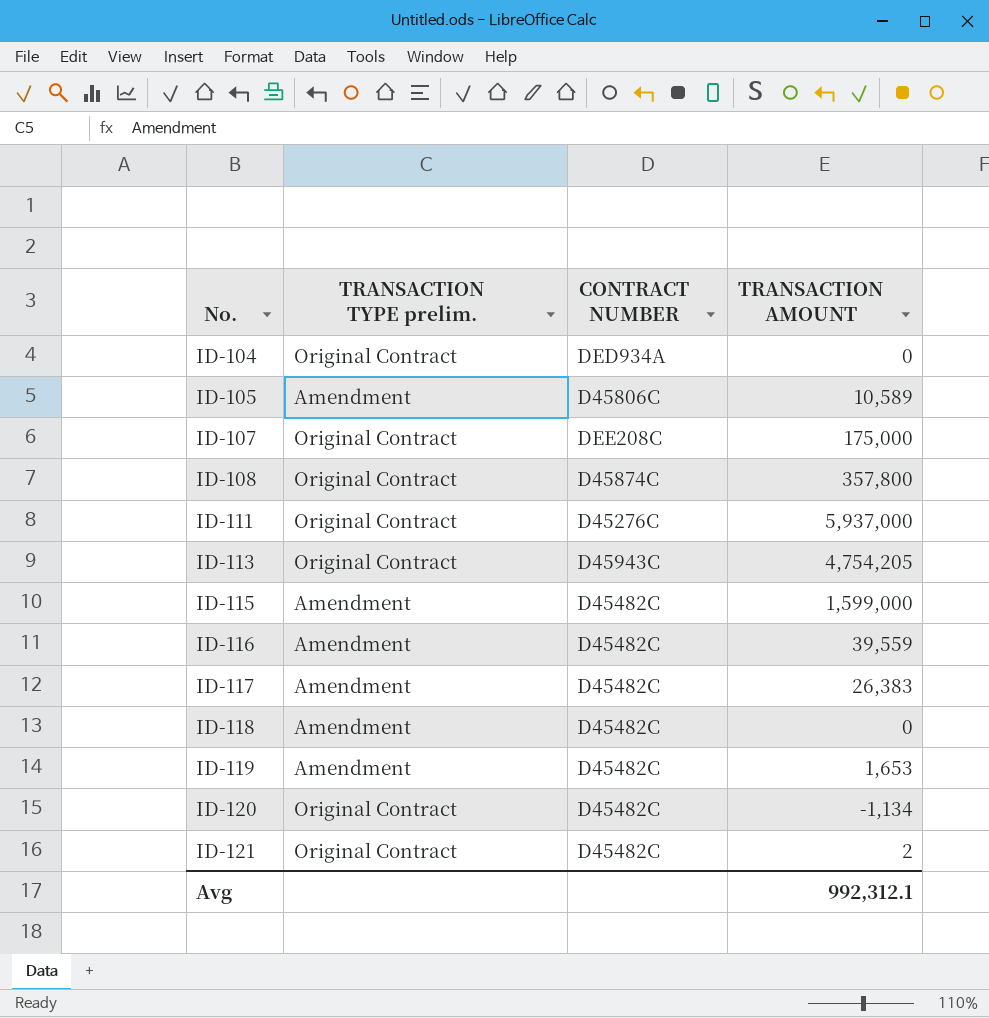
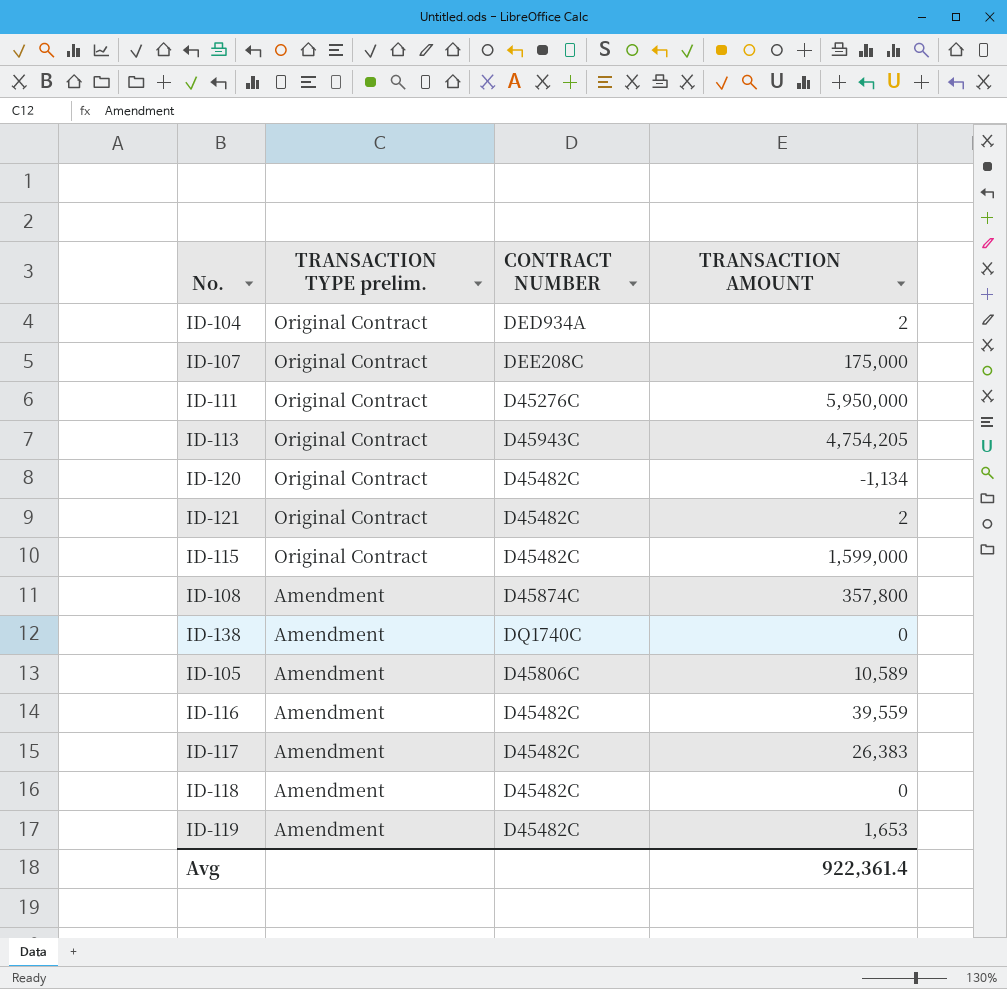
row order: No. ascending -> TRANSACTION TYPE prelim. descending
ID-104 | TRANSACTION AMOUNT: 0 -> 2
ID-111 | TRANSACTION AMOUNT: 5,937,000 -> 5,950,000
ID-115 | TRANSACTION TYPE prelim.: Amendment -> Original Contract
ID-108 | TRANSACTION TYPE prelim.: Original Contract -> Amendment
row ID-138: none -> Amendment | DQ1740C | 0
Avg | TRANSACTION AMOUNT: 992,312.1 -> 922,361.4

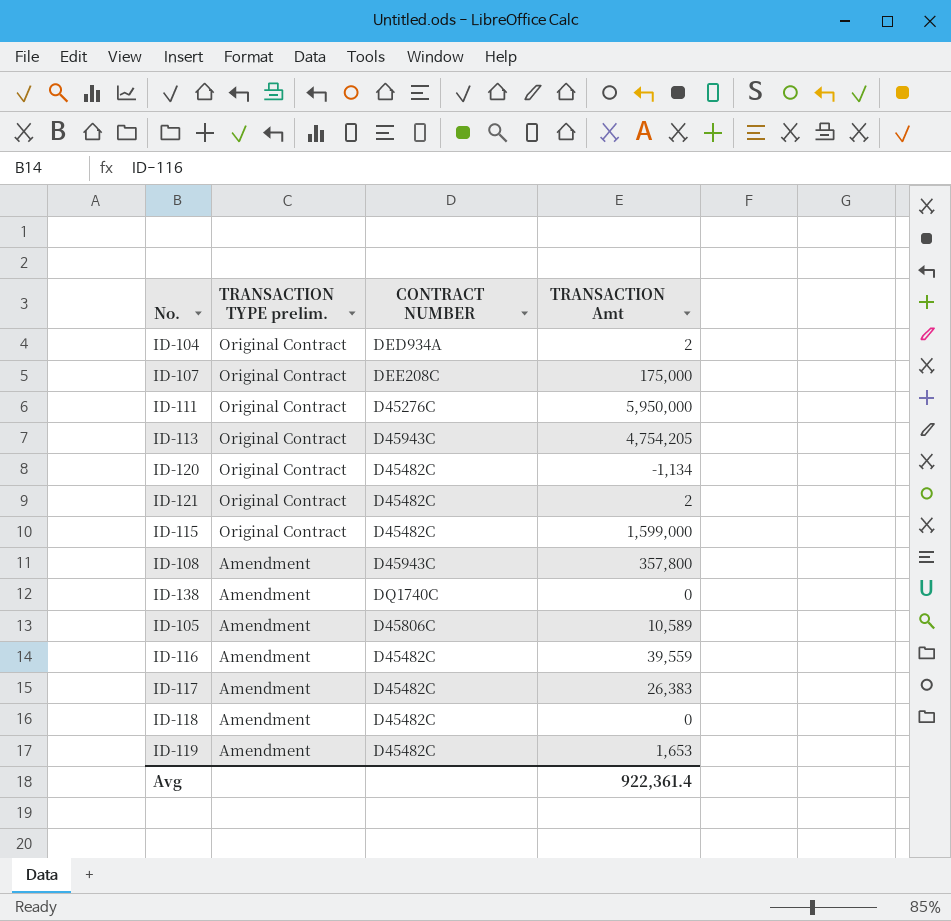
column name: TRANSACTION AMOUNT -> TRANSACTION Amt
ID-108 | CONTRACT NUMBER: D45874C -> D45943C

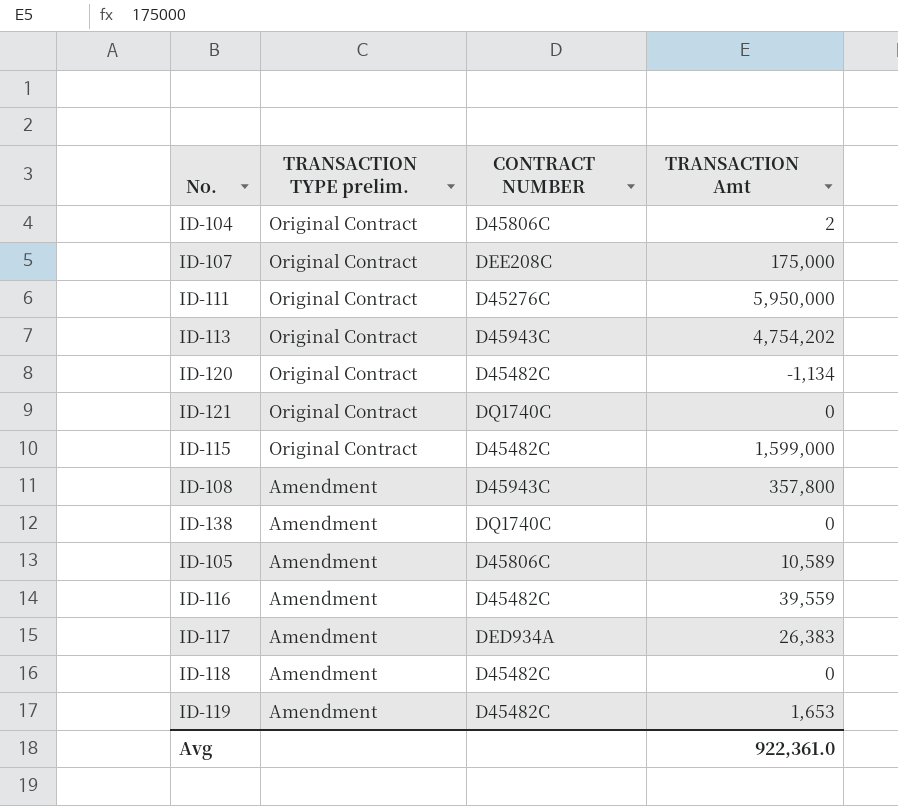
ID-104 | CONTRACT NUMBER: DED934A -> D45806C
ID-113 | TRANSACTION Amt: 4,754,205 -> 4,754,202
ID-121 | CONTRACT NUMBER: D45482C -> DQ1740C
ID-121 | TRANSACTION Amt: 2 -> 0
ID-117 | CONTRACT NUMBER: D45482C -> DED934A
Avg | TRANSACTION Amt: 922,361.4 -> 922,361.0

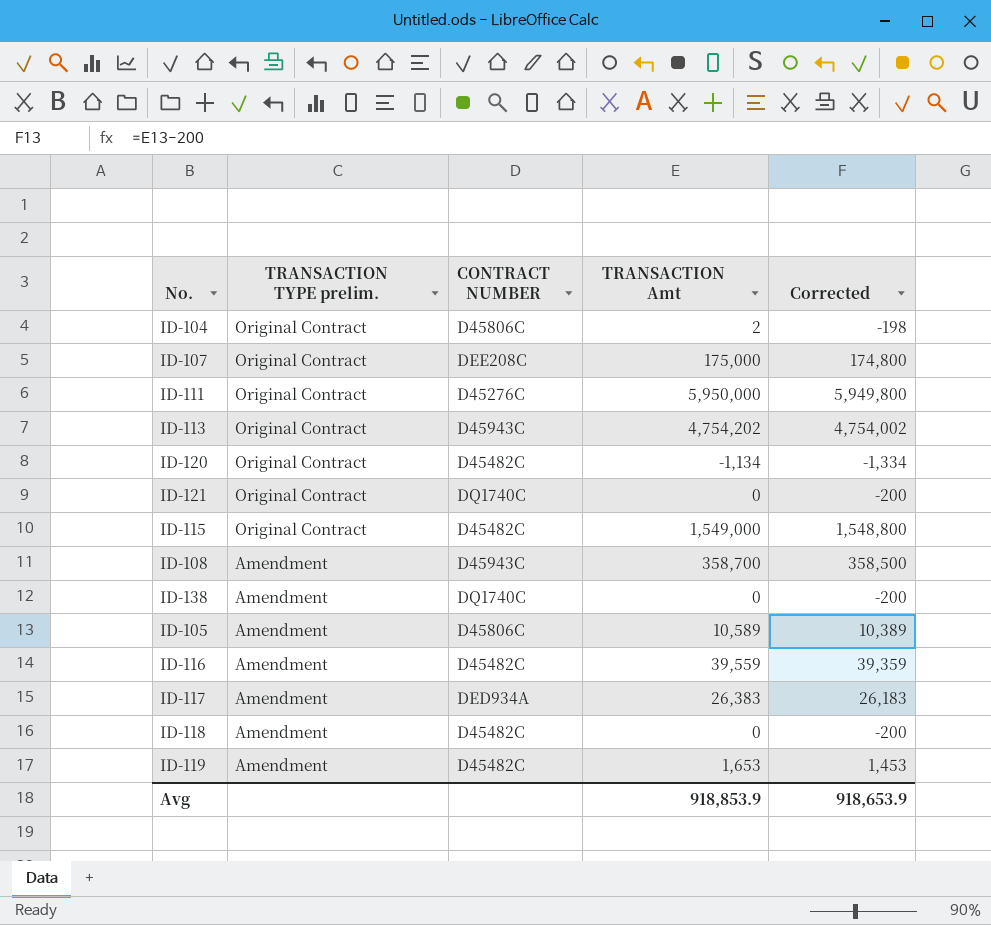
column Corrected | formula: none -> [TRANSACTION Amt] - 200
ID-115 | TRANSACTION Amt: 1,599,000 -> 1,549,000
ID-108 | TRANSACTION Amt: 357,800 -> 358,700
Avg | TRANSACTION Amt: 922,361.0 -> 918,853.9

